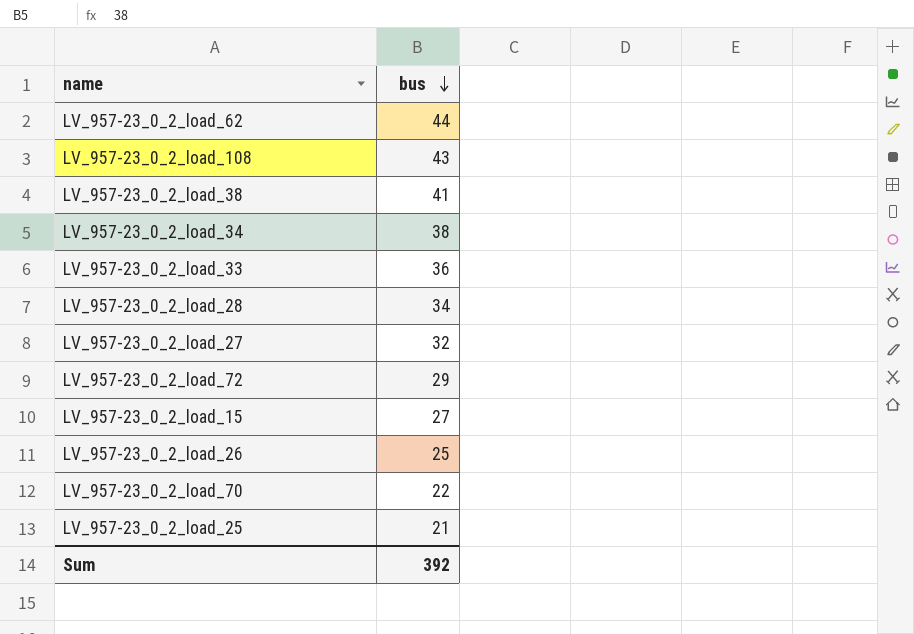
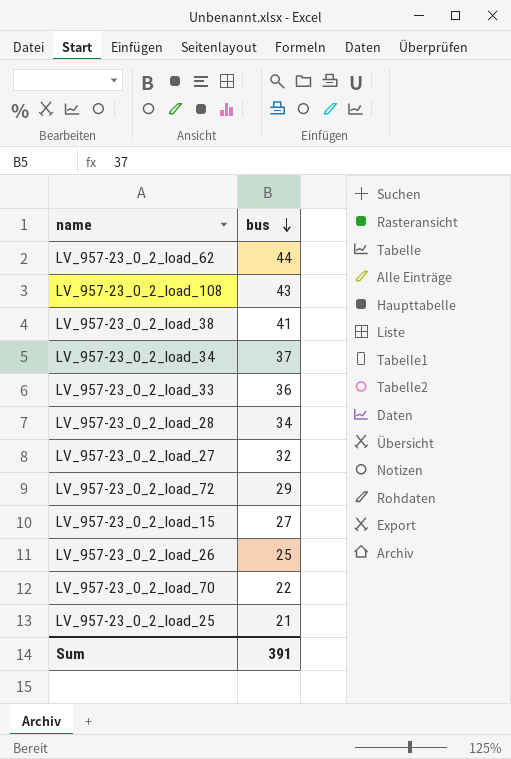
LV_957-23_0_2_load_34 | bus: 38 -> 37
Sum | bus: 392 -> 391

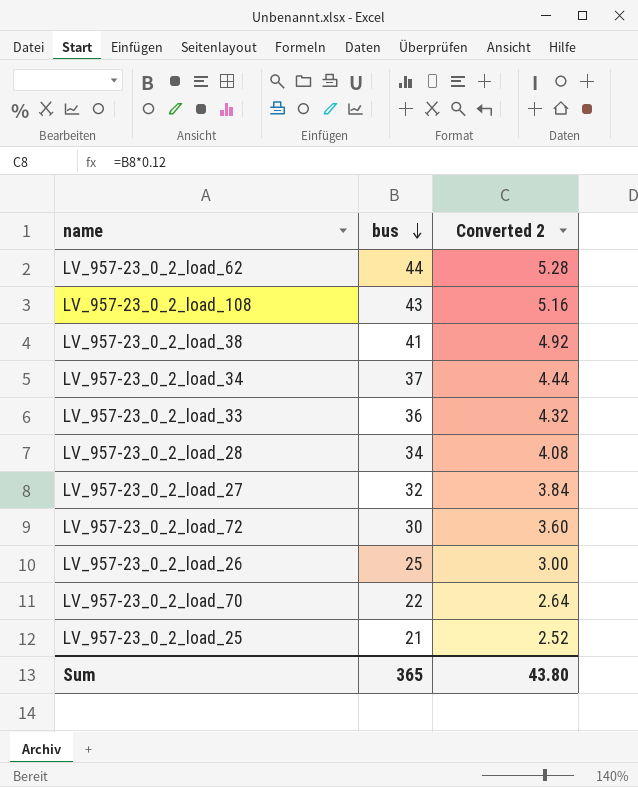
column Converted 2 | formula: none -> [bus] * 0.12
row LV_957-23_0_2_load_15: 27 -> none
LV_957-23_0_2_load_72 | bus: 29 -> 30
Sum | bus: 391 -> 365

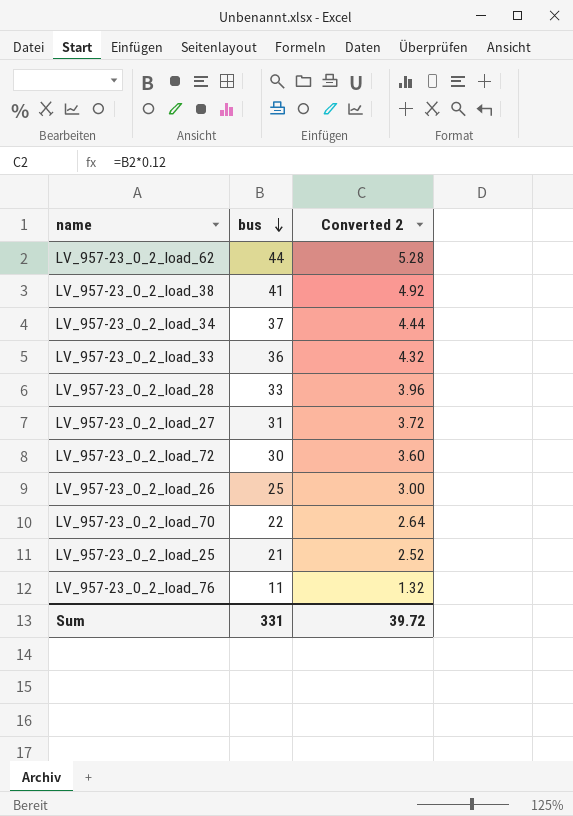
row LV_957-23_0_2_load_108: 43 | 5.16 -> none
LV_957-23_0_2_load_28 | bus: 34 -> 33
LV_957-23_0_2_load_28 | Converted 2: 4.08 -> 3.96
LV_957-23_0_2_load_27 | bus: 32 -> 31
LV_957-23_0_2_load_27 | Converted 2: 3.84 -> 3.72
row LV_957-23_0_2_load_76: none -> 11 | 1.32
Sum | bus: 365 -> 331
Sum | Converted 2: 43.80 -> 39.72

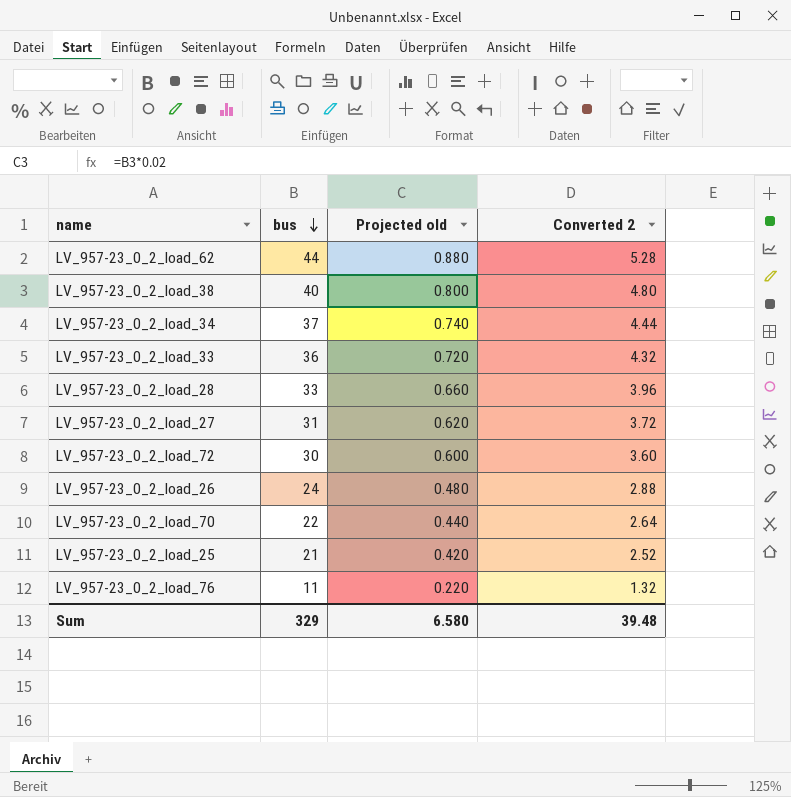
column Projected old | formula: none -> [bus] * 0.02
LV_957-23_0_2_load_38 | bus: 41 -> 40
LV_957-23_0_2_load_38 | Converted 2: 4.92 -> 4.80
LV_957-23_0_2_load_26 | bus: 25 -> 24
LV_957-23_0_2_load_26 | Converted 2: 3.00 -> 2.88
Sum | bus: 331 -> 329
Sum | Converted 2: 39.72 -> 39.48

